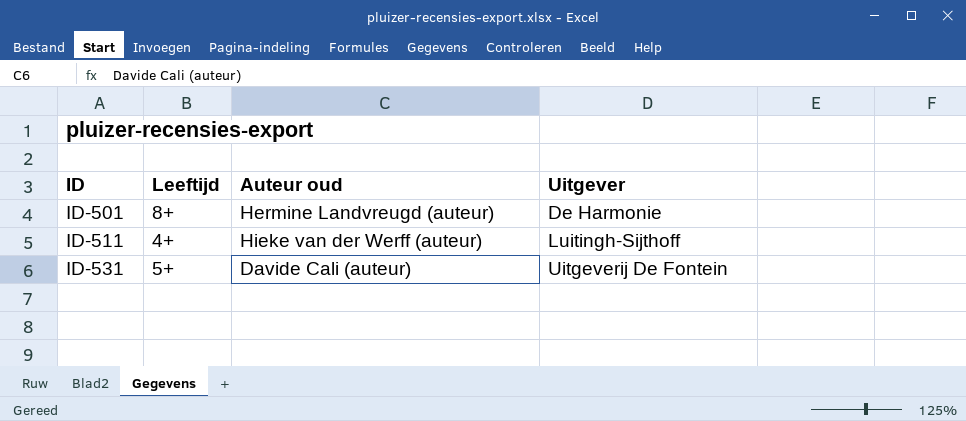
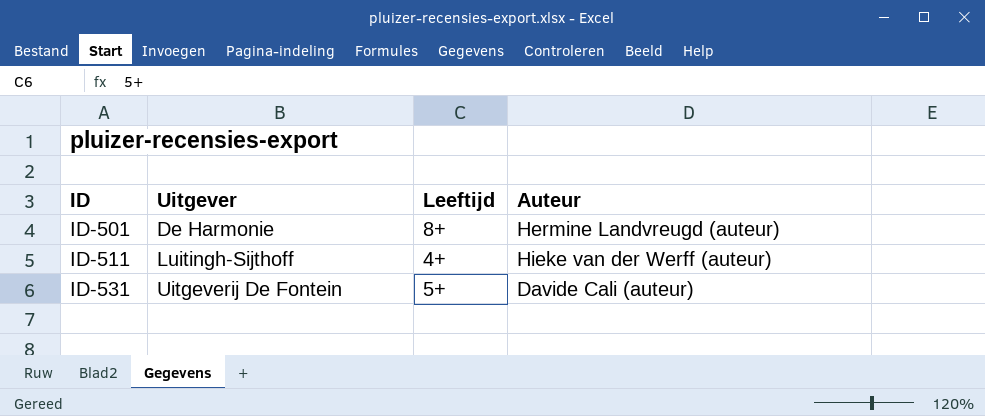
column Uitgever | position: 4 -> 2
column name: Auteur oud -> Auteur

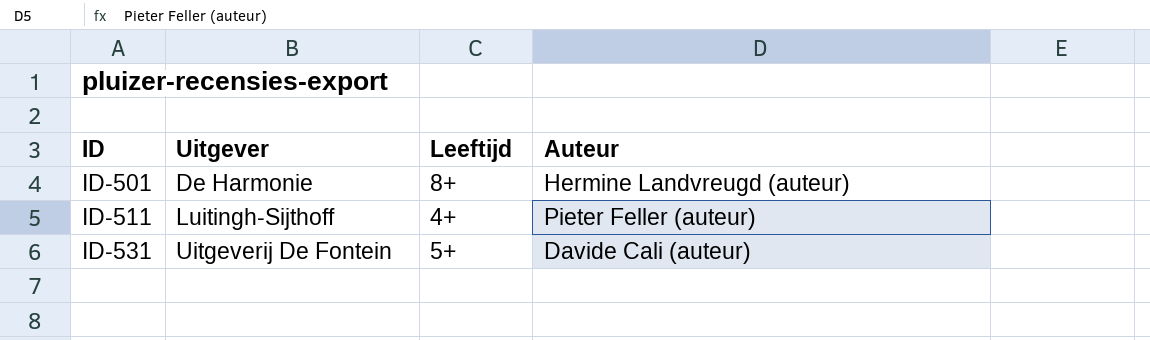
ID-511 | Auteur: Hieke van der Werff (auteur) -> Pieter Feller (auteur)

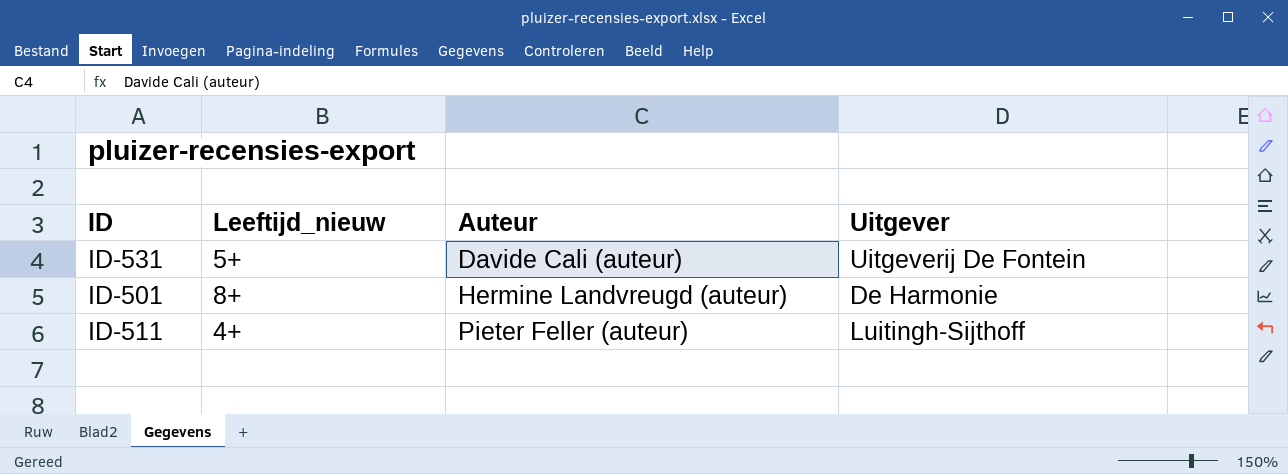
row order: ID ascending -> Auteur ascending
column name: Leeftijd -> Leeftijd_nieuw
column Uitgever | position: 2 -> 4

